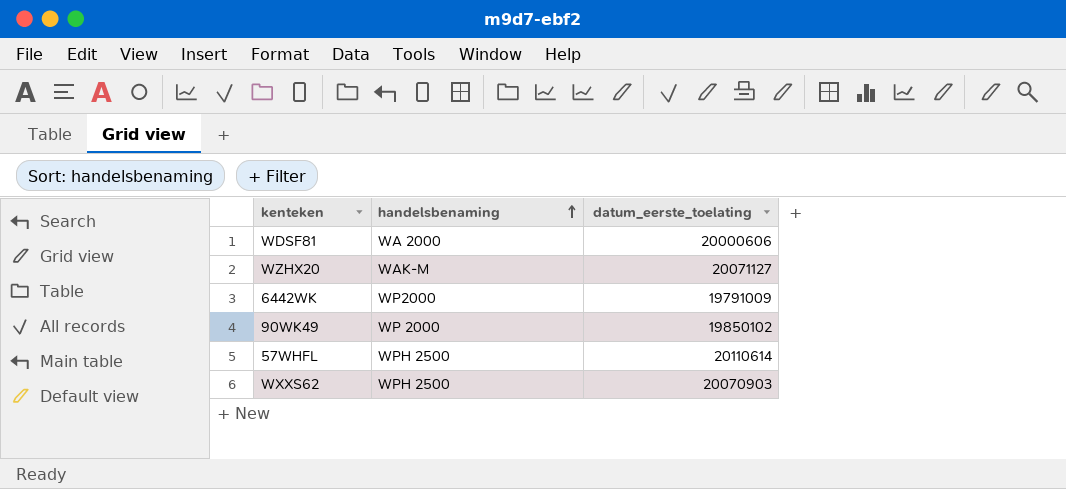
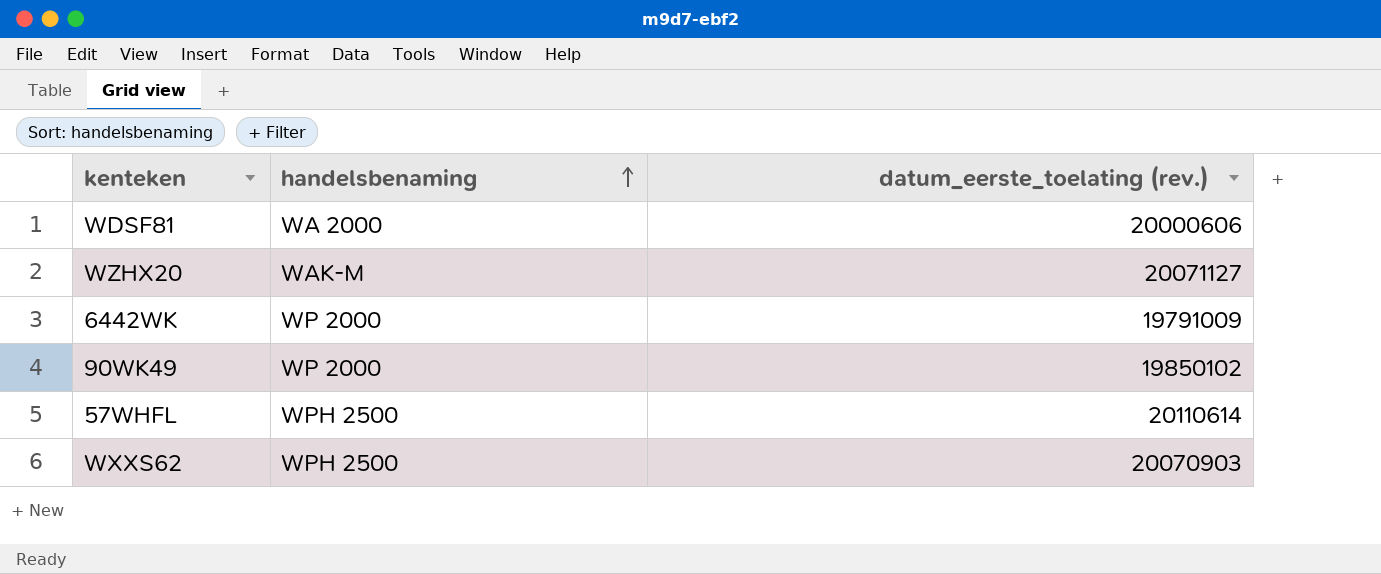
column name: datum_eerste_toelating -> datum_eerste_toelating (rev.)
6442WK | handelsbenaming: WP2000 -> WP 2000

